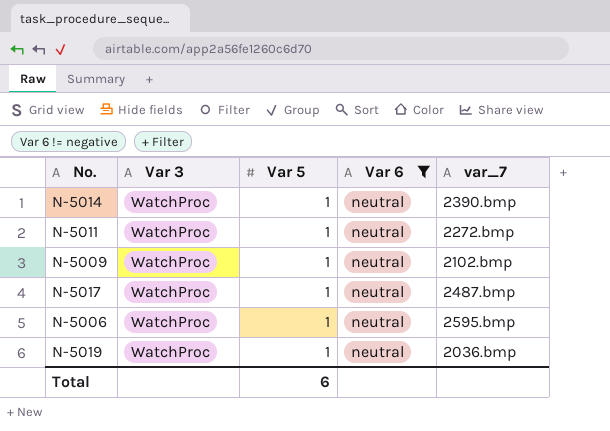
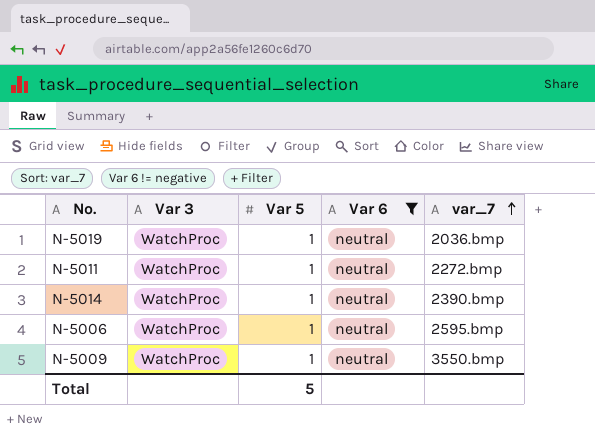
row order: none -> var_7 ascending
row N-5017: WatchProc | 1 | neutral | 2487.bmp -> none
N-5009 | var_7: 2102.bmp -> 3550.bmp
Total | Var 5: 6 -> 5

